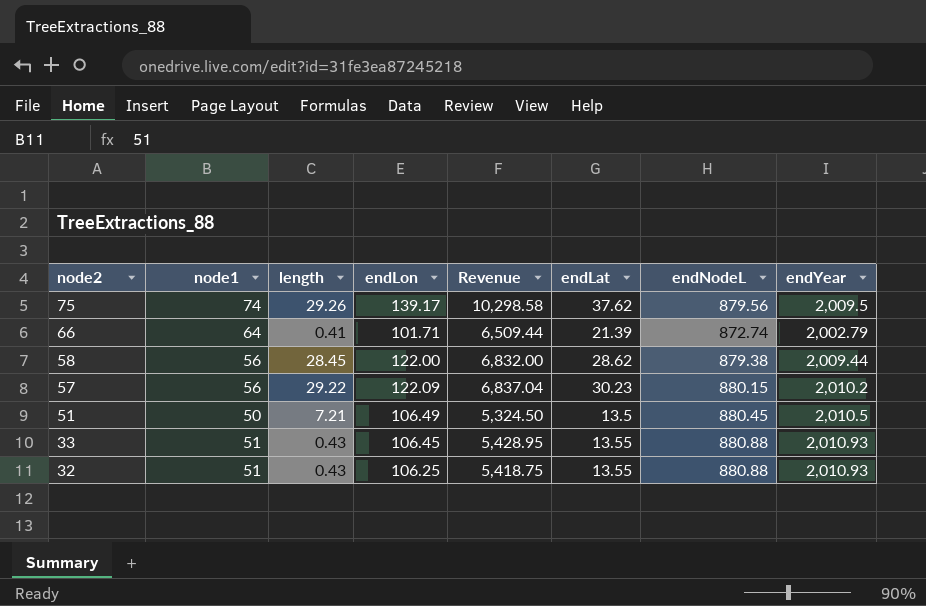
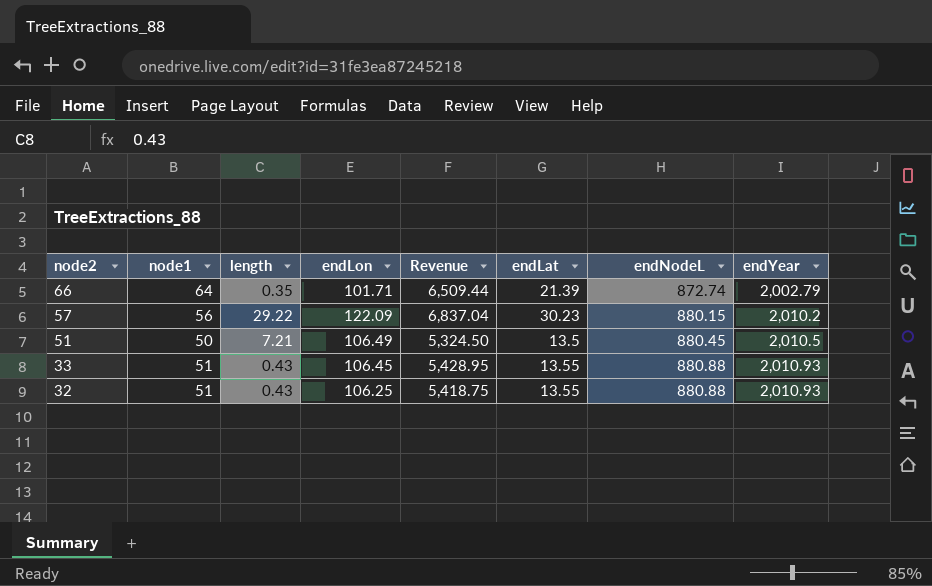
row 75: 74 | 29.26 | 139.17 | 10,298.58 | 37.62 | 879.56 | 2,009.5 -> none
row 58: 56 | 28.45 | 122.00 | 6,832.00 | 28.62 | 879.38 | 2,009.44 -> none
66 | length: 0.41 -> 0.35

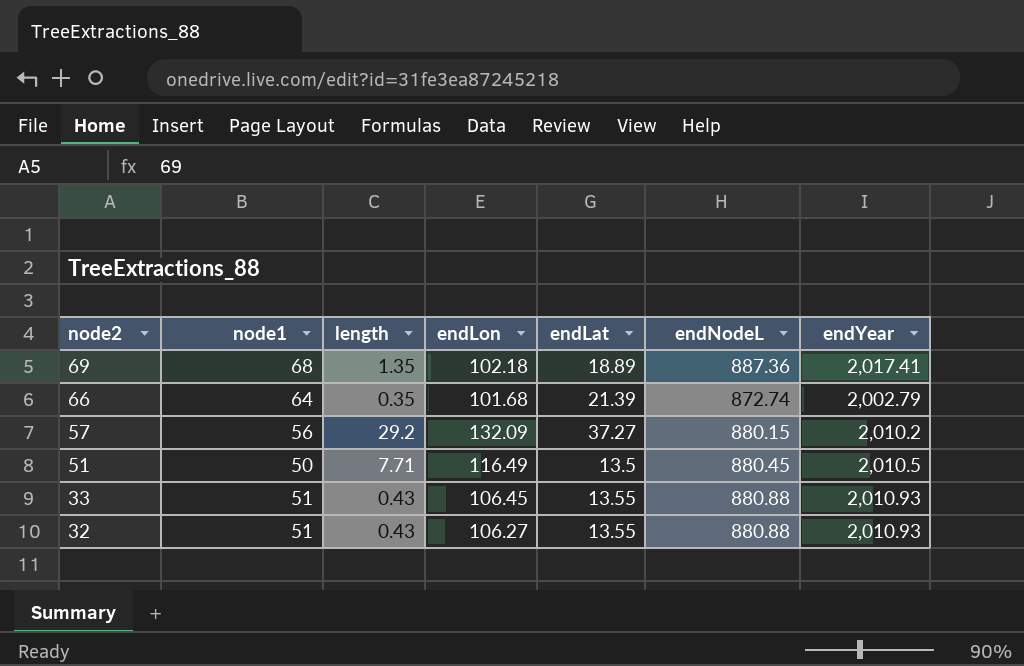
column Revenue | formula: [node1] * [endLon] -> none
row 69: none -> 68 | 1.35 | 102.18 | 18.89 | 887.36 | 2,017.41
66 | endLon: 101.71 -> 101.68
57 | length: 29.22 -> 29.2
57 | endLon: 122.09 -> 132.09
57 | endLat: 30.23 -> 37.27
51 | length: 7.21 -> 7.71
51 | endLon: 106.49 -> 116.49
32 | endLon: 106.25 -> 106.27

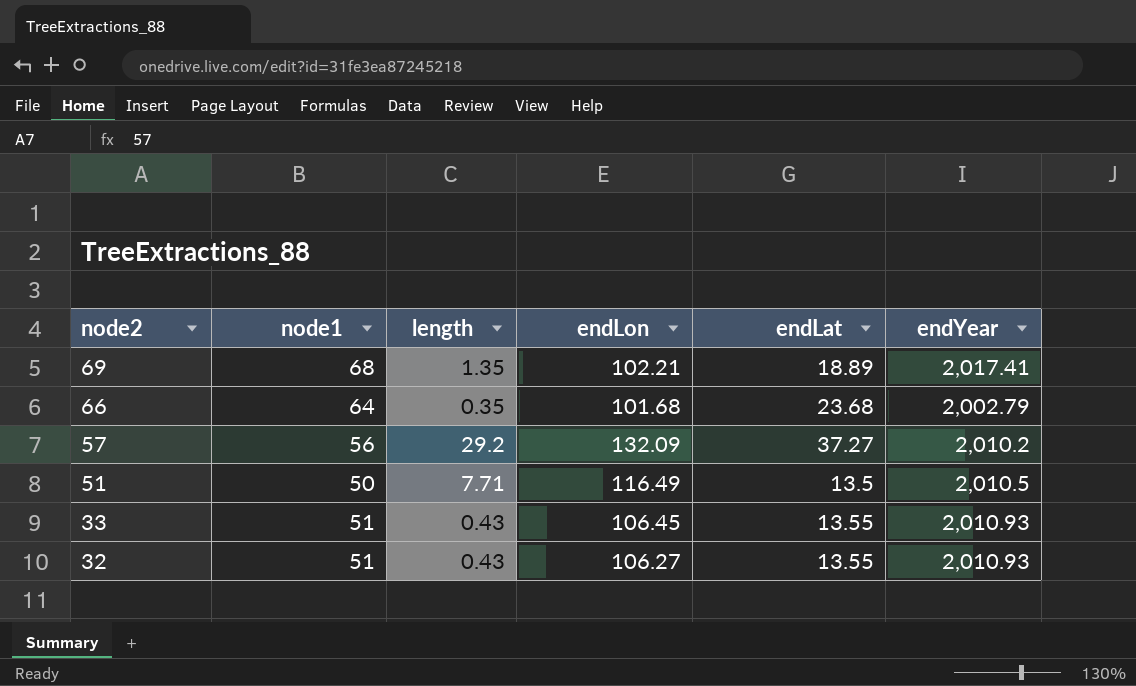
column endNodeL | position: 6 -> none
69 | endLon: 102.18 -> 102.21
66 | endLat: 21.39 -> 23.68

